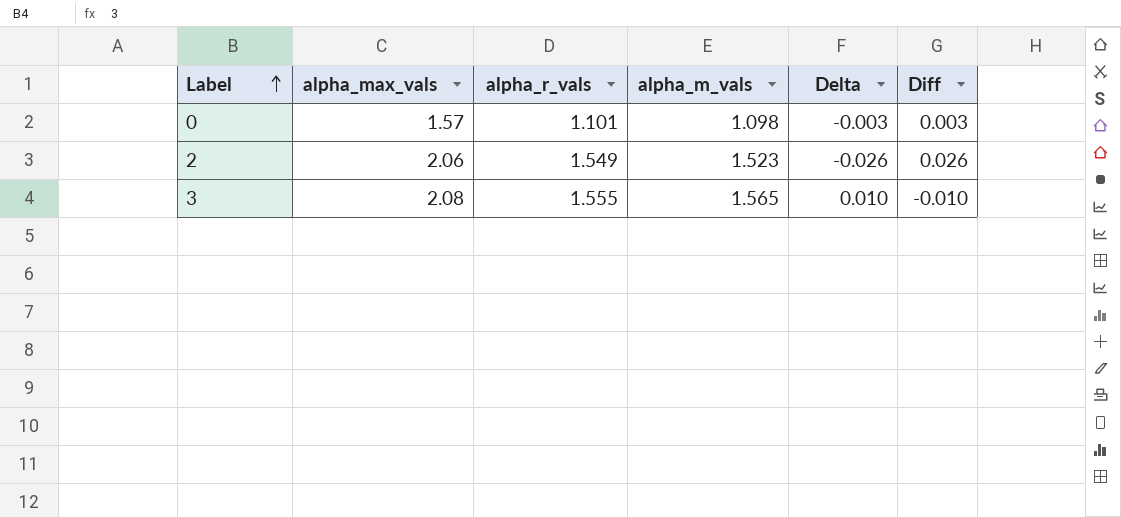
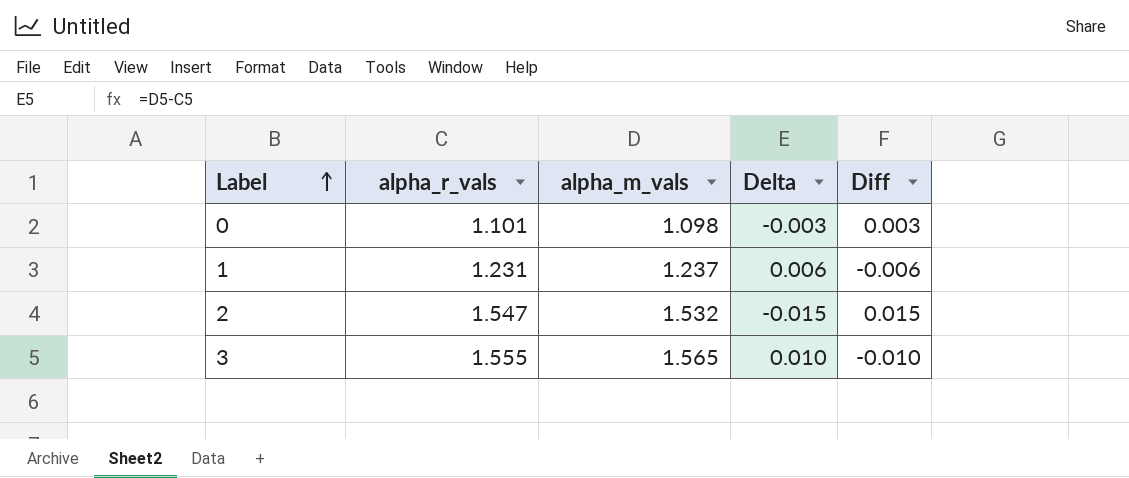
column alpha_max_vals | position: 2 -> none
row 1: none -> 1.231 | 1.237 | 0.006 | -0.006
2 | alpha_r_vals: 1.549 -> 1.547
2 | alpha_m_vals: 1.523 -> 1.532
2 | Delta: -0.026 -> -0.015
2 | Diff: 0.026 -> 0.015

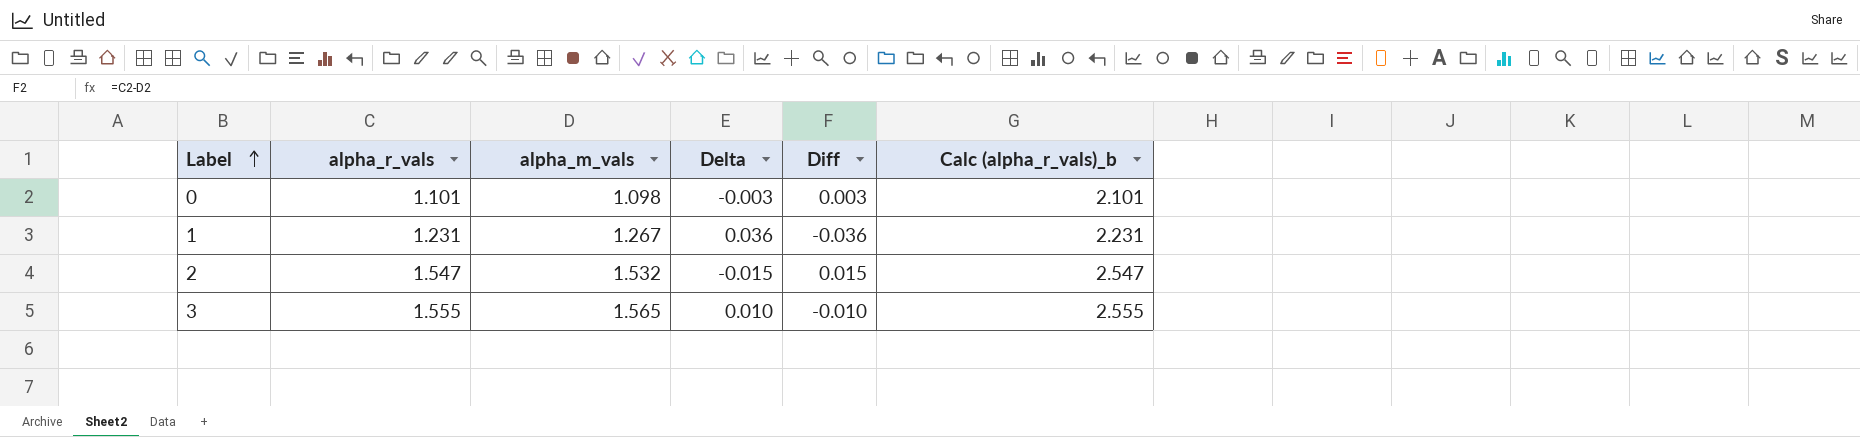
column Calc (alpha_r_vals)_b | formula: none -> [alpha_r_vals] + 1
1 | alpha_m_vals: 1.237 -> 1.267
1 | Delta: 0.006 -> 0.036
1 | Diff: -0.006 -> -0.036

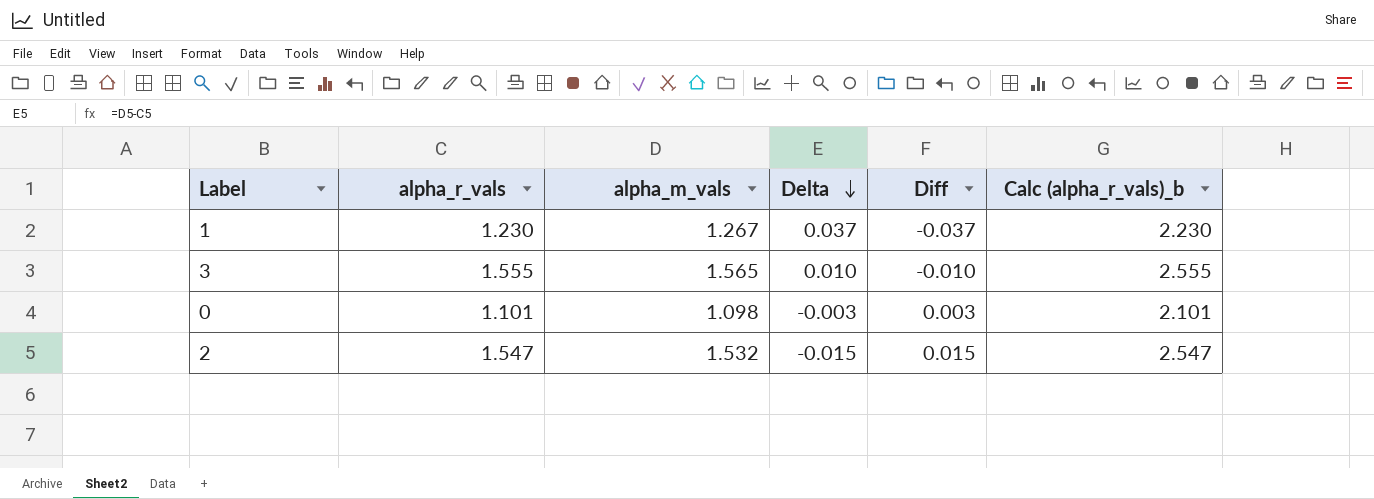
row order: Label ascending -> Delta descending
1 | alpha_r_vals: 1.231 -> 1.230
1 | Delta: 0.036 -> 0.037
1 | Diff: -0.036 -> -0.037
1 | Calc (alpha_r_vals)_b: 2.231 -> 2.230

